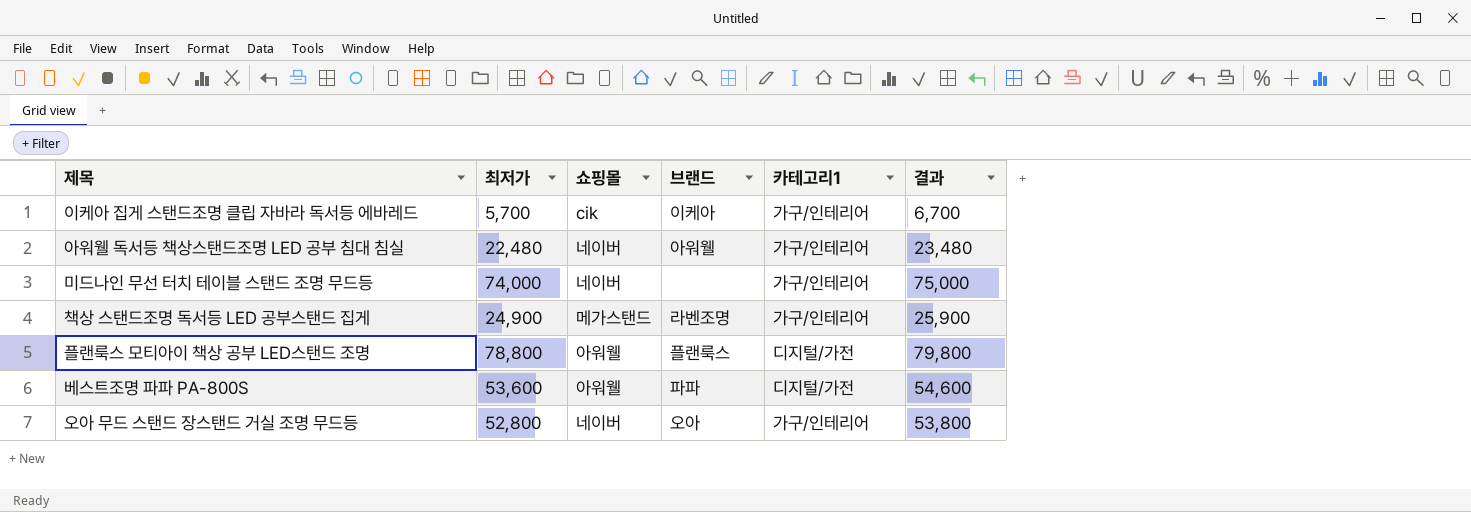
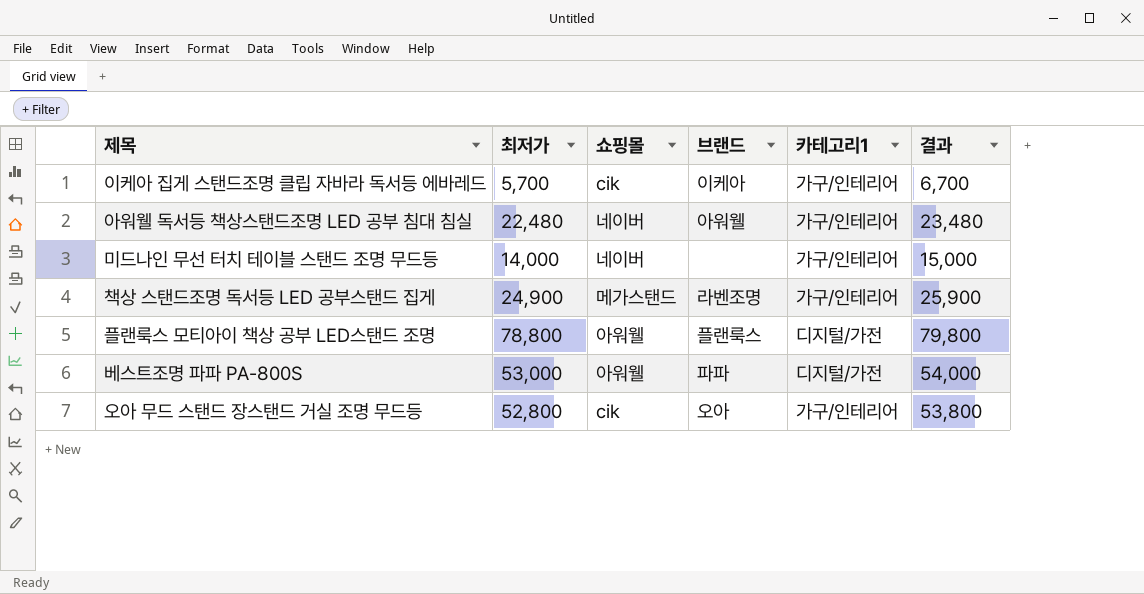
미드나인 무선 터치 테이블 스탠드 조명 무드등 | 최저가: 74,000 -> 14,000
미드나인 무선 터치 테이블 스탠드 조명 무드등 | 결과: 75,000 -> 15,000
베스트조명 파파 PA-800S | 최저가: 53,600 -> 53,000
베스트조명 파파 PA-800S | 결과: 54,600 -> 54,000
오아 무드 스탠드 장스탠드 거실 조명 무드등 | 쇼핑몰: 네이버 -> cik

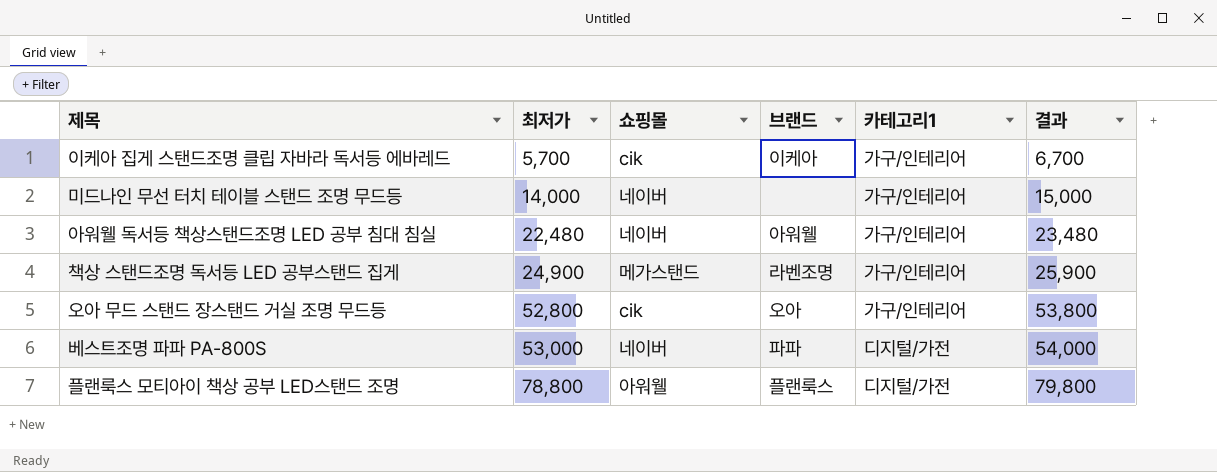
row order: none -> 최저가 ascending
베스트조명 파파 PA-800S | 쇼핑몰: 아워웰 -> 네이버

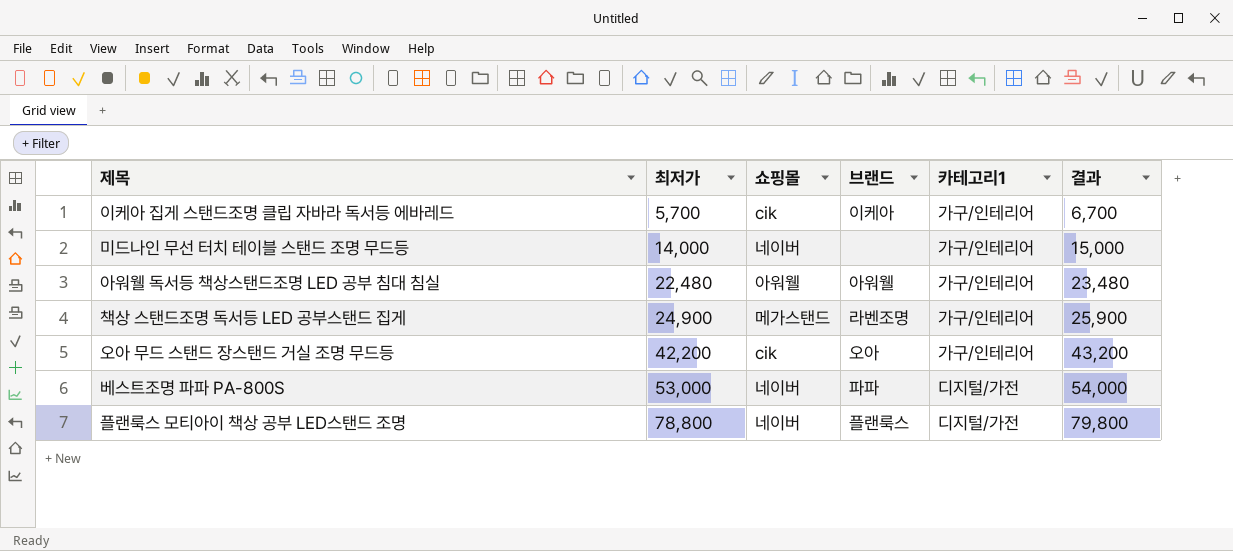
아워웰 독서등 책상스탠드조명 LED 공부 침대 침실 | 쇼핑몰: 네이버 -> 아워웰
오아 무드 스탠드 장스탠드 거실 조명 무드등 | 최저가: 52,800 -> 42,200
오아 무드 스탠드 장스탠드 거실 조명 무드등 | 결과: 53,800 -> 43,200
플랜룩스 모티아이 책상 공부 LED스탠드 조명 | 쇼핑몰: 아워웰 -> 네이버

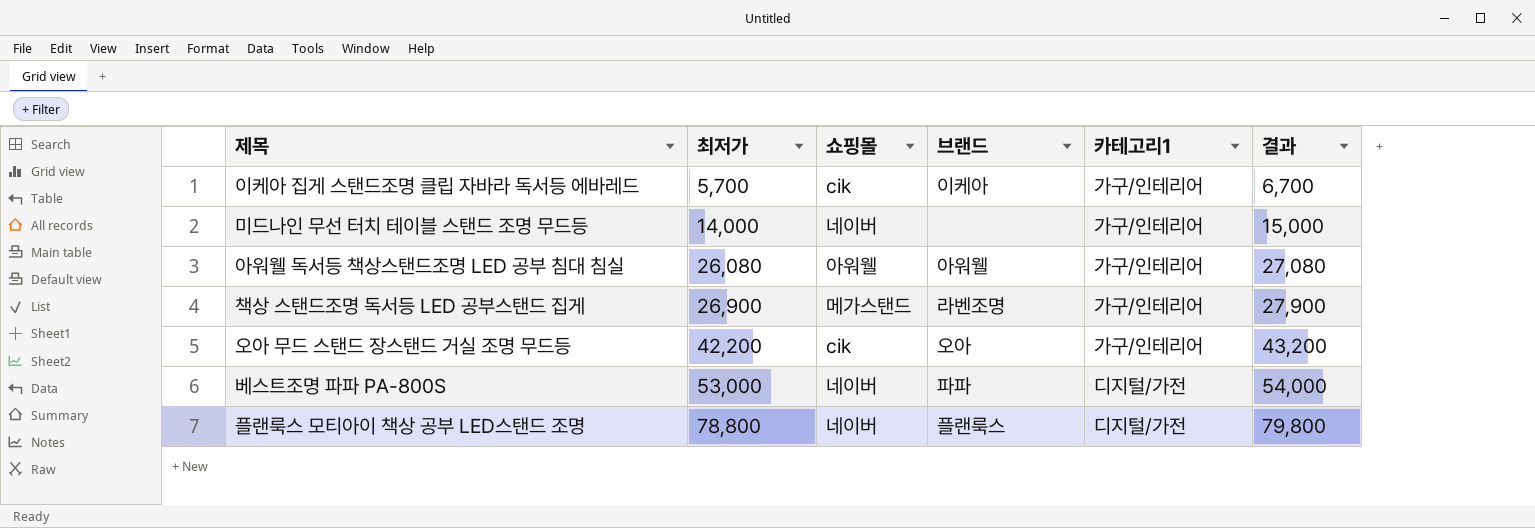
아워웰 독서등 책상스탠드조명 LED 공부 침대 침실 | 최저가: 22,480 -> 26,080
아워웰 독서등 책상스탠드조명 LED 공부 침대 침실 | 결과: 23,480 -> 27,080
책상 스탠드조명 독서등 LED 공부스탠드 집게 | 최저가: 24,900 -> 26,900
책상 스탠드조명 독서등 LED 공부스탠드 집게 | 결과: 25,900 -> 27,900

